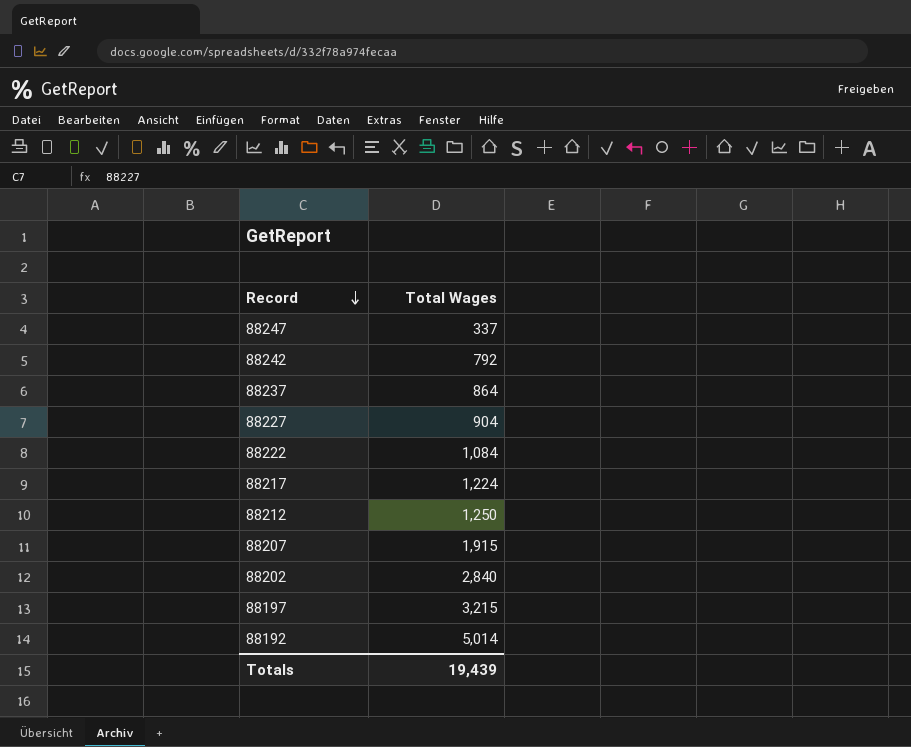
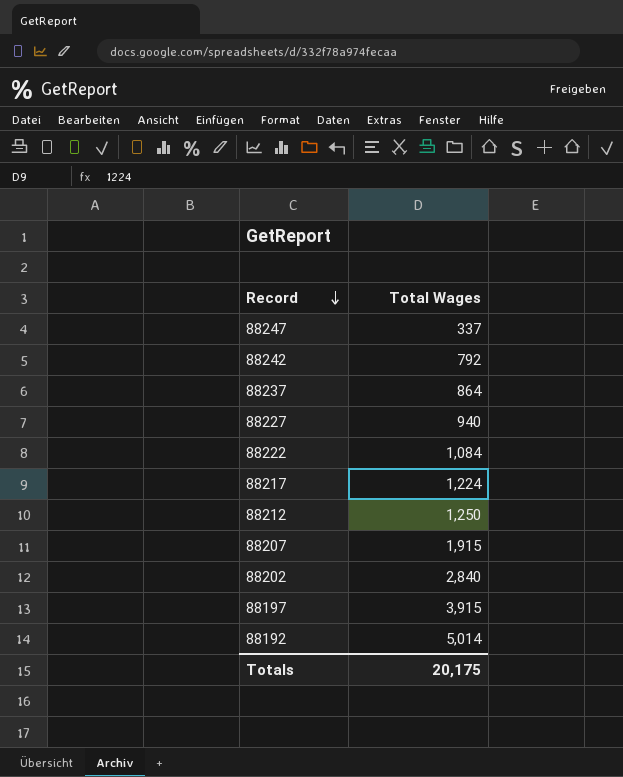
88227 | Total Wages: 904 -> 940
88197 | Total Wages: 3,215 -> 3,915
Totals | Total Wages: 19,439 -> 20,175

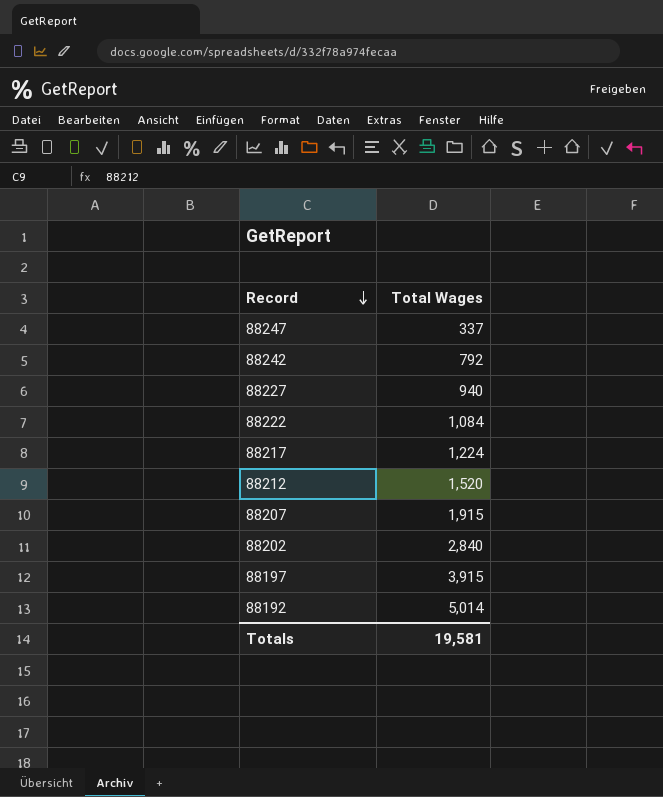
row 88237: 864 -> none
88212 | Total Wages: 1,250 -> 1,520
Totals | Total Wages: 20,175 -> 19,581

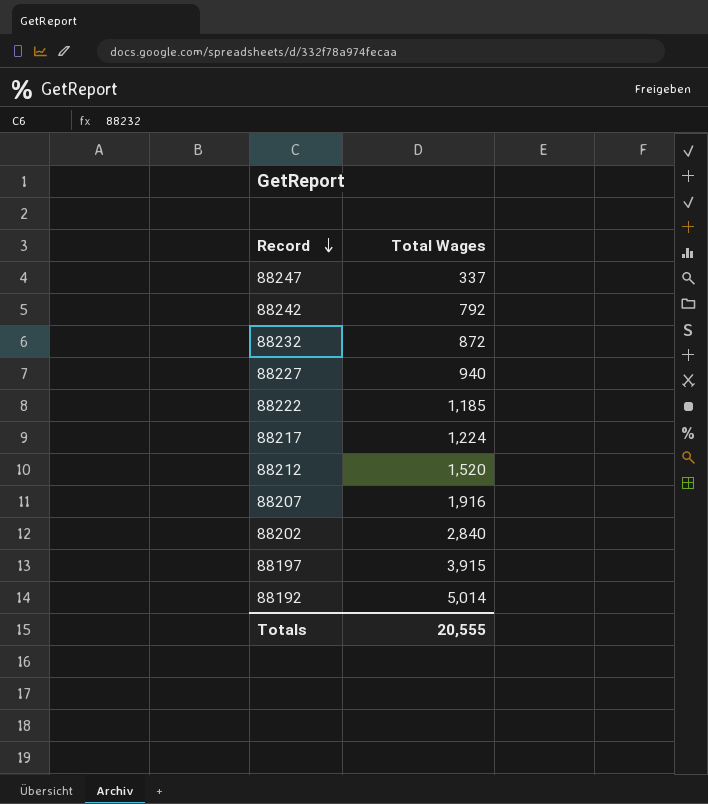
row 88232: none -> 872
88222 | Total Wages: 1,084 -> 1,185
88207 | Total Wages: 1,915 -> 1,916
Totals | Total Wages: 19,581 -> 20,555

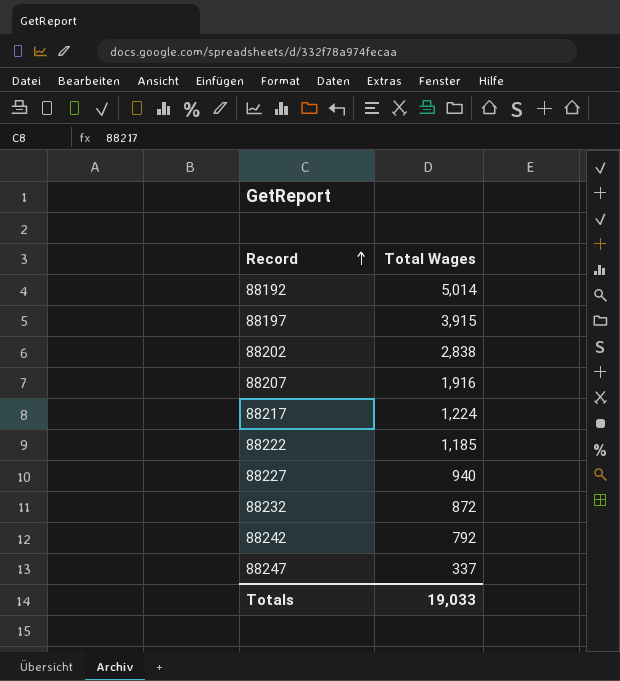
row order: Record descending -> Record ascending
row 88212: 1,520 -> none
88202 | Total Wages: 2,840 -> 2,838
Totals | Total Wages: 20,555 -> 19,033

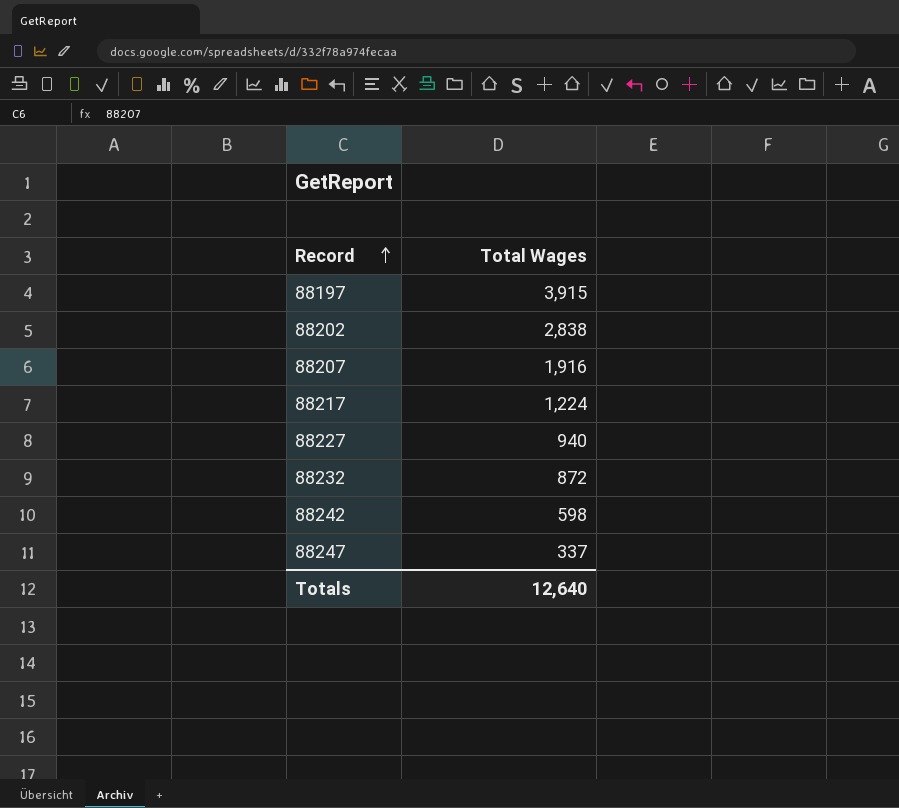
row 88192: 5,014 -> none
row 88222: 1,185 -> none
88242 | Total Wages: 792 -> 598
Totals | Total Wages: 19,033 -> 12,640

